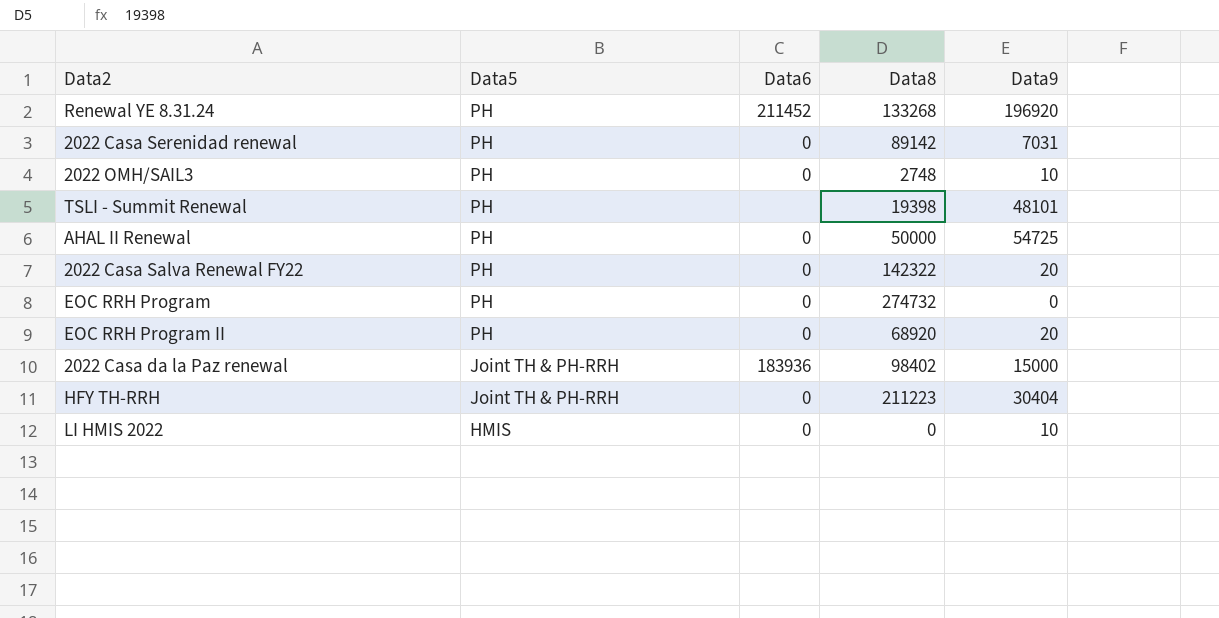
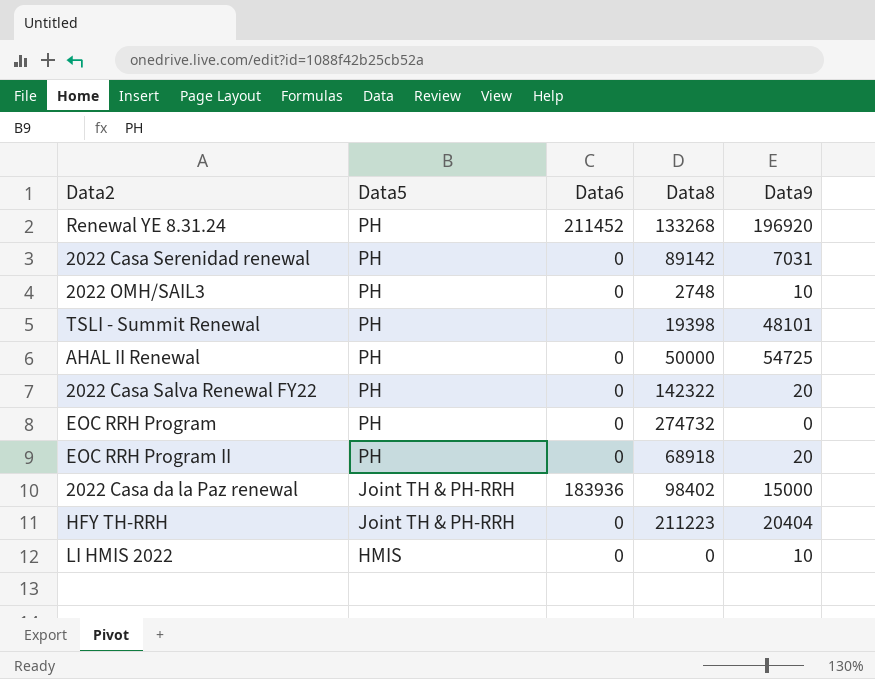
EOC RRH Program II | Data8: 68920 -> 68918
HFY TH-RRH | Data9: 30404 -> 20404

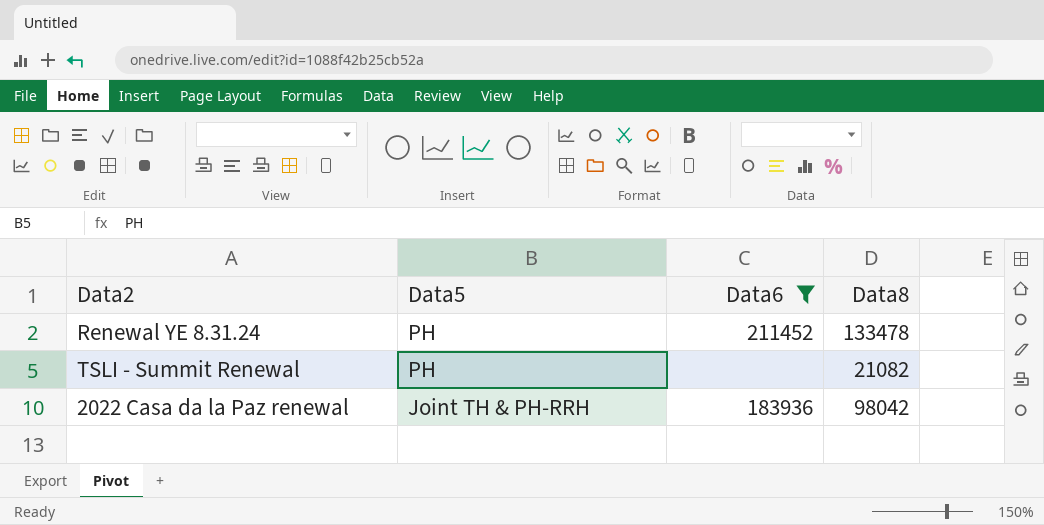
filter: none -> Data6 != 0
column Data9 | position: 5 -> none
Renewal YE 8.31.24 | Data8: 133268 -> 133478
TSLI - Summit Renewal | Data8: 19398 -> 21082
2022 Casa da la Paz renewal | Data8: 98402 -> 98042

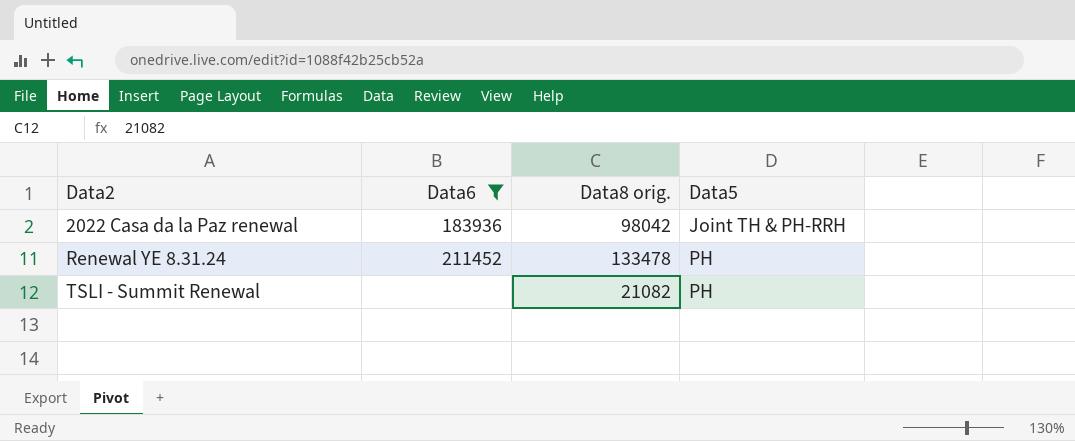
row order: Data5 descending -> Data2 ascending
column name: Data8 -> Data8 orig.
column Data5 | position: 2 -> 4

